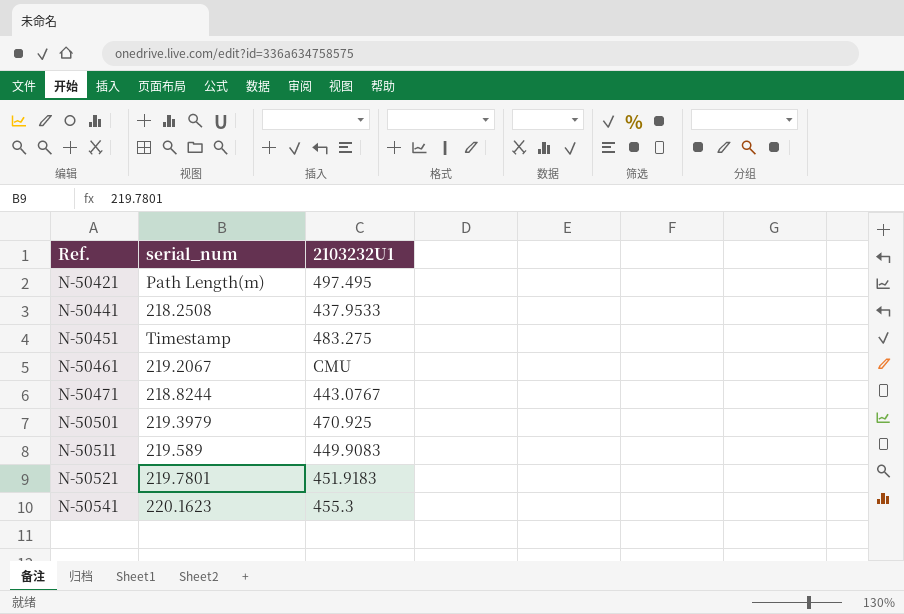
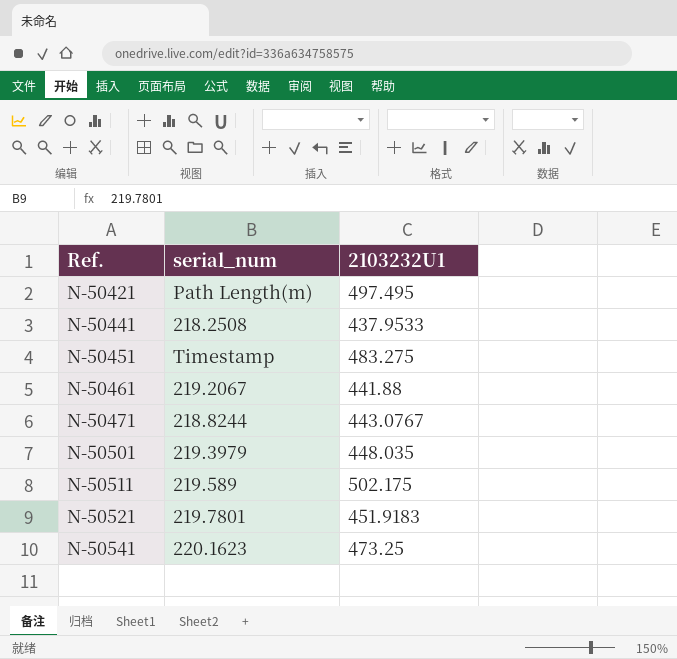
N-50461 | 2103232U1: CMU -> 441.88
N-50501 | 2103232U1: 470.925 -> 448.035
N-50511 | 2103232U1: 449.9083 -> 502.175
N-50541 | 2103232U1: 455.3 -> 473.25

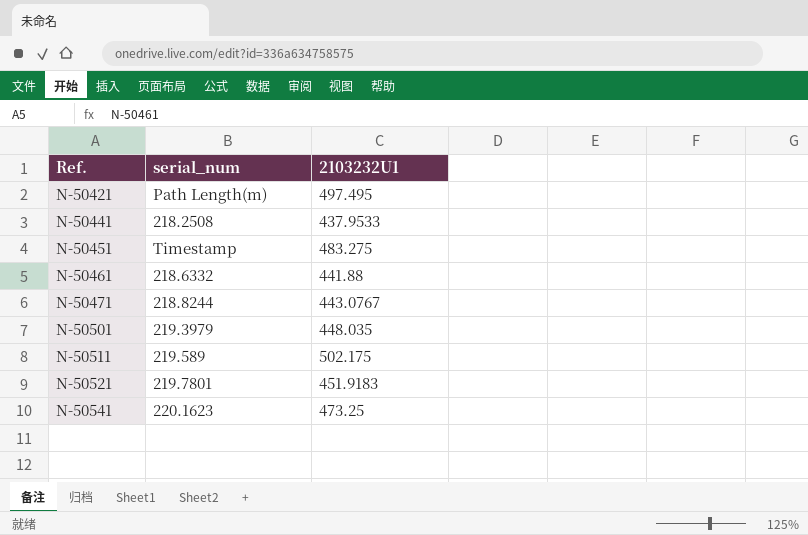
N-50461 | serial_num: 219.2067 -> 218.6332

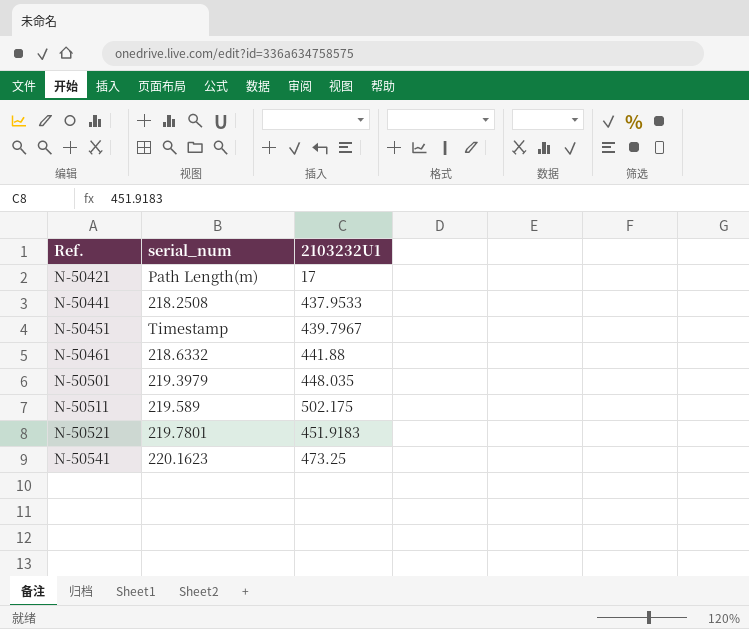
row N-50471: 218.8244 | 443.0767 -> none
N-50421 | 2103232U1: 497.495 -> 17
N-50451 | 2103232U1: 483.275 -> 439.7967

